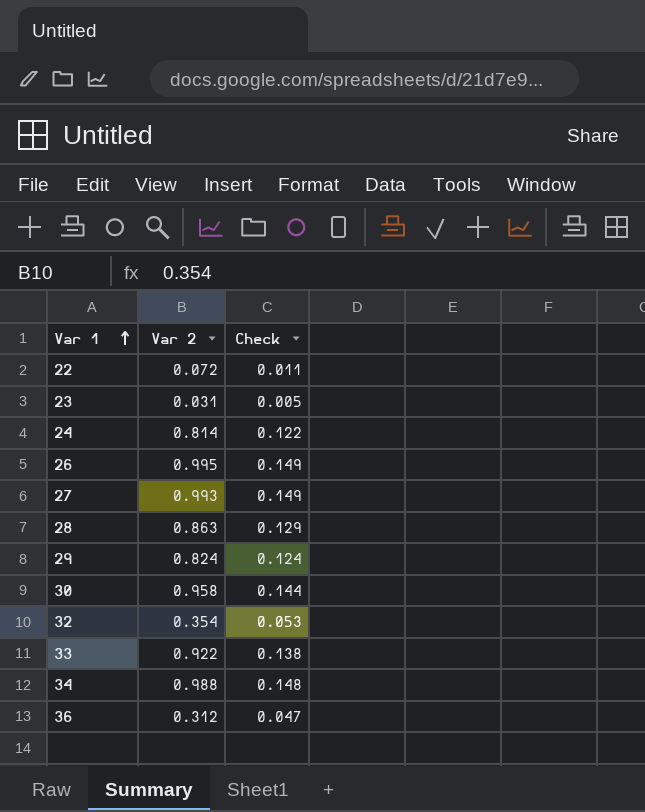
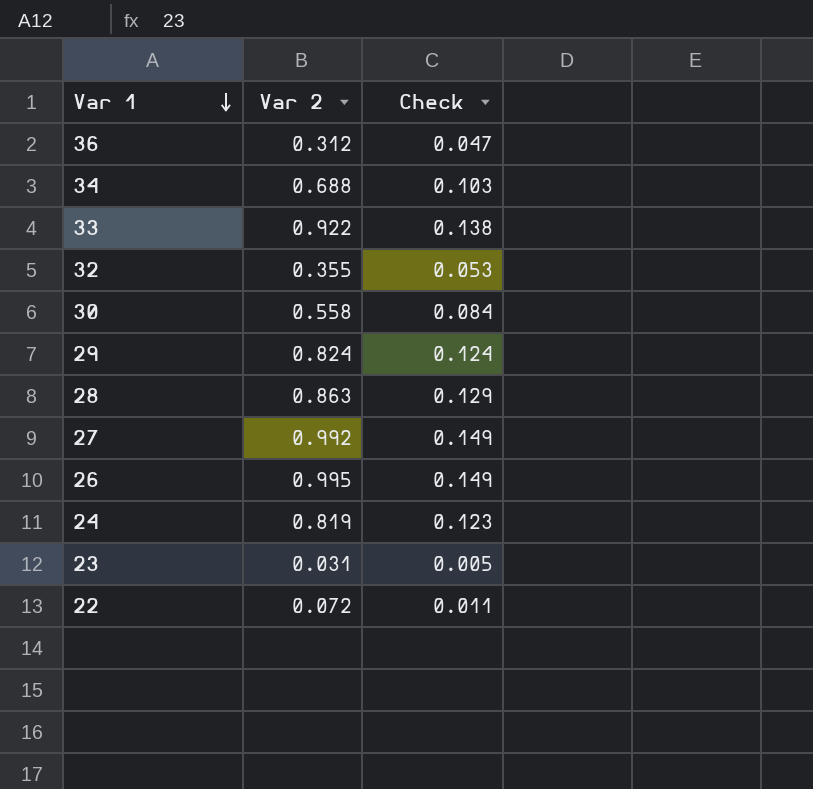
row order: Var 1 ascending -> Var 1 descending
34 | Var 2: 0.988 -> 0.688
34 | Check: 0.148 -> 0.103
32 | Var 2: 0.354 -> 0.355
30 | Var 2: 0.958 -> 0.558
30 | Check: 0.144 -> 0.084
27 | Var 2: 0.993 -> 0.992
24 | Var 2: 0.814 -> 0.819
24 | Check: 0.122 -> 0.123

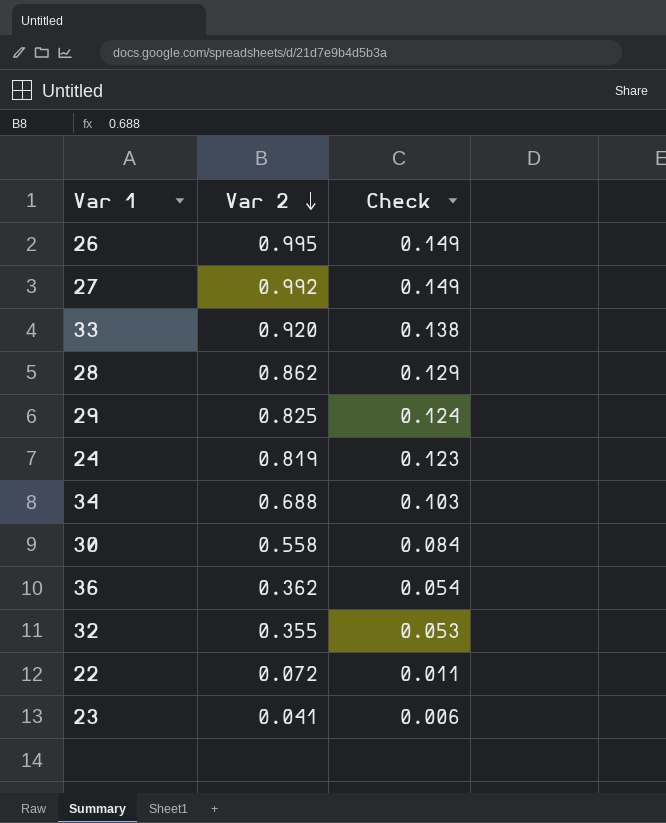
row order: Var 1 descending -> Var 2 descending
33 | Var 2: 0.922 -> 0.920
28 | Var 2: 0.863 -> 0.862
29 | Var 2: 0.824 -> 0.825
36 | Var 2: 0.312 -> 0.362
36 | Check: 0.047 -> 0.054
23 | Var 2: 0.031 -> 0.041
23 | Check: 0.005 -> 0.006

